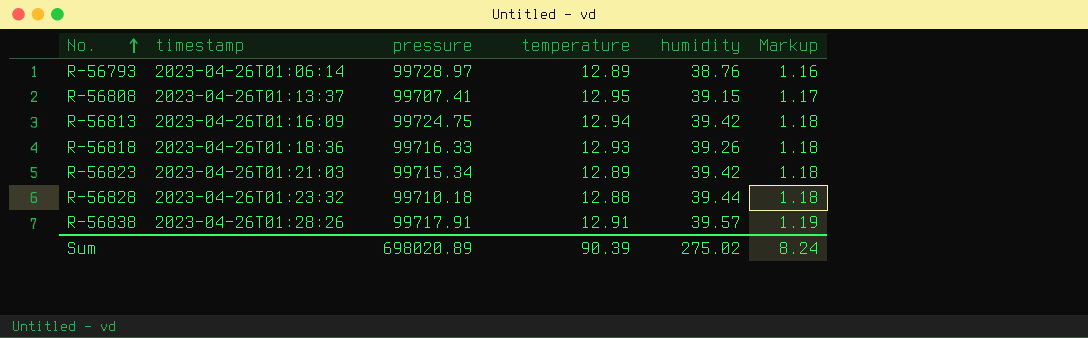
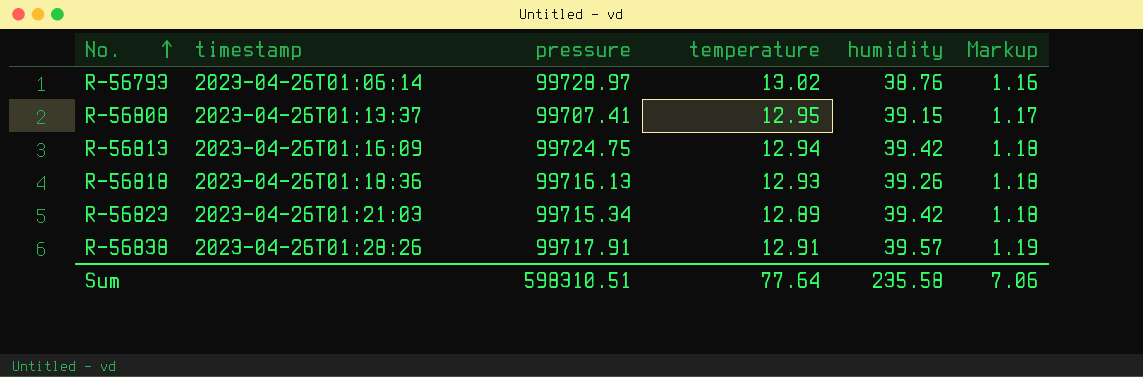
row R-56828: 2023-04-26T01:23:32 | 99710.18 | 12.88 | 39.44 | 1.18 -> none
R-56793 | temperature: 12.89 -> 13.02
R-56818 | pressure: 99716.33 -> 99716.13
Sum | pressure: 698020.89 -> 598310.51
Sum | temperature: 90.39 -> 77.64
Sum | humidity: 275.02 -> 235.58
Sum | Markup: 8.24 -> 7.06

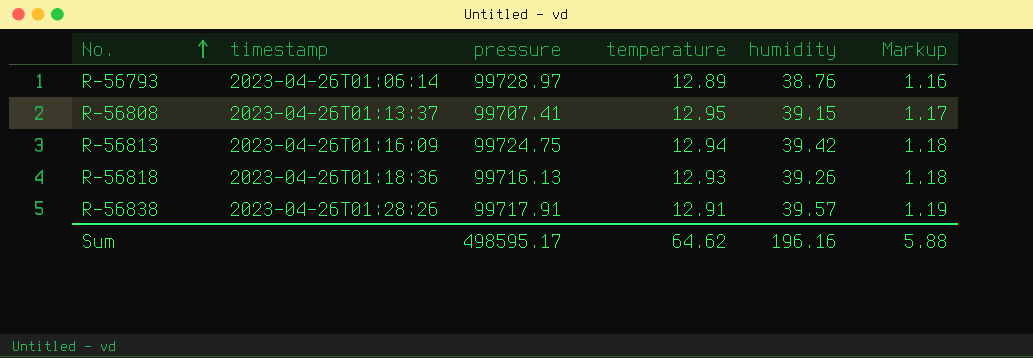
row R-56823: 2023-04-26T01:21:03 | 99715.34 | 12.89 | 39.42 | 1.18 -> none
R-56793 | temperature: 13.02 -> 12.89
Sum | pressure: 598310.51 -> 498595.17
Sum | temperature: 77.64 -> 64.62
Sum | humidity: 235.58 -> 196.16
Sum | Markup: 7.06 -> 5.88

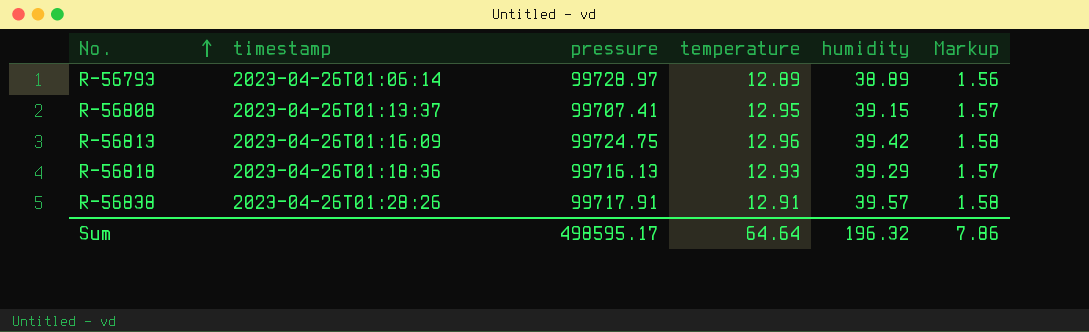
column Markup | formula: [humidity] * 0.03 -> [humidity] * 0.04
R-56793 | humidity: 38.76 -> 38.89
R-56813 | temperature: 12.94 -> 12.96
R-56818 | humidity: 39.26 -> 39.29
Sum | temperature: 64.62 -> 64.64
Sum | humidity: 196.16 -> 196.32
Sum | Markup: 5.88 -> 7.86

